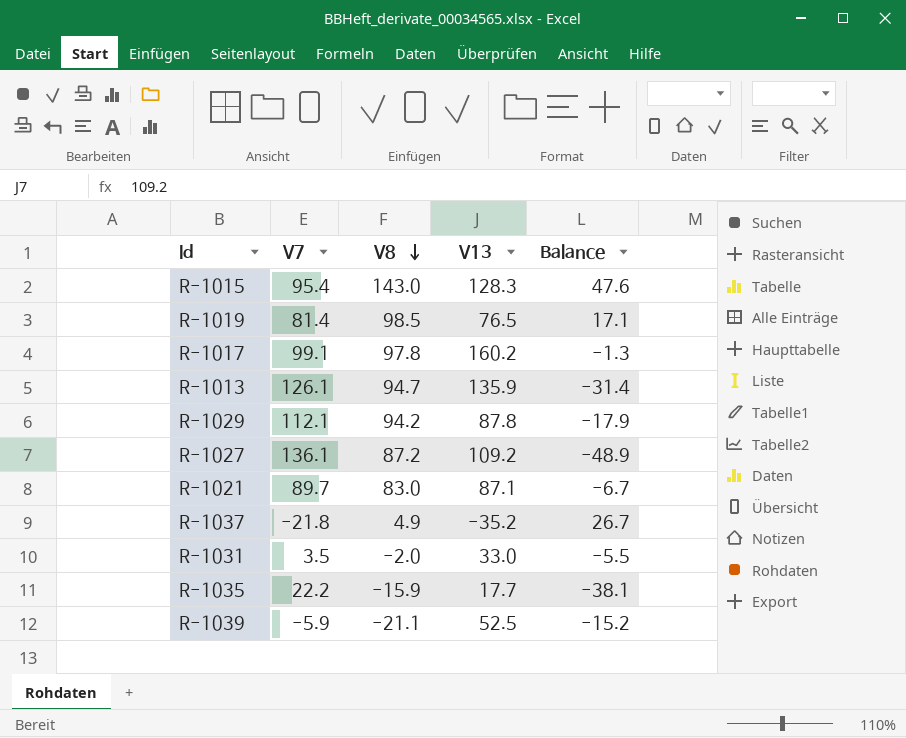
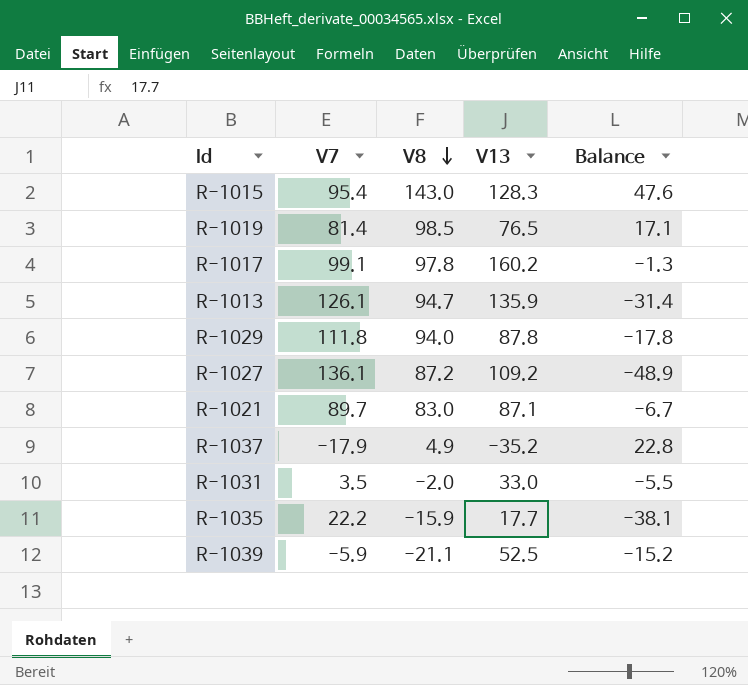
R-1029 | V7: 112.1 -> 111.8
R-1029 | V8: 94.2 -> 94.0
R-1029 | Balance: -17.9 -> -17.8
R-1037 | V7: -21.8 -> -17.9
R-1037 | Balance: 26.7 -> 22.8

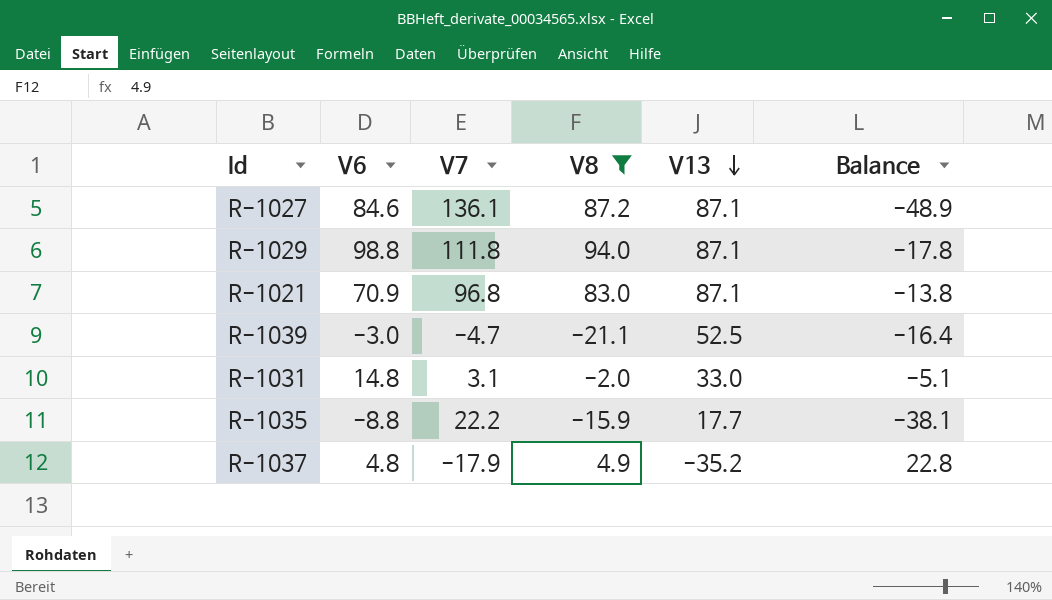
filter: none -> V8 <= 94.0
row order: V8 descending -> V13 descending
column V6 | position: none -> 2
R-1027 | V13: 109.2 -> 87.1
R-1029 | V13: 87.8 -> 87.1
R-1021 | V7: 89.7 -> 96.8
R-1021 | Balance: -6.7 -> -13.8
R-1039 | V7: -5.9 -> -4.7
R-1039 | Balance: -15.2 -> -16.4
R-1031 | V7: 3.5 -> 3.1
R-1031 | Balance: -5.5 -> -5.1

